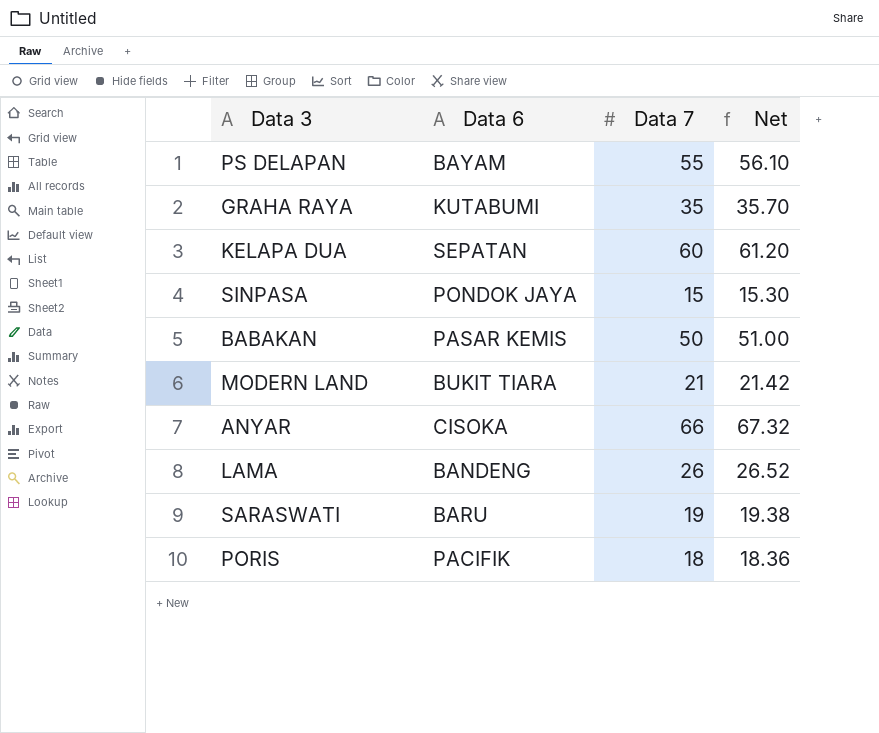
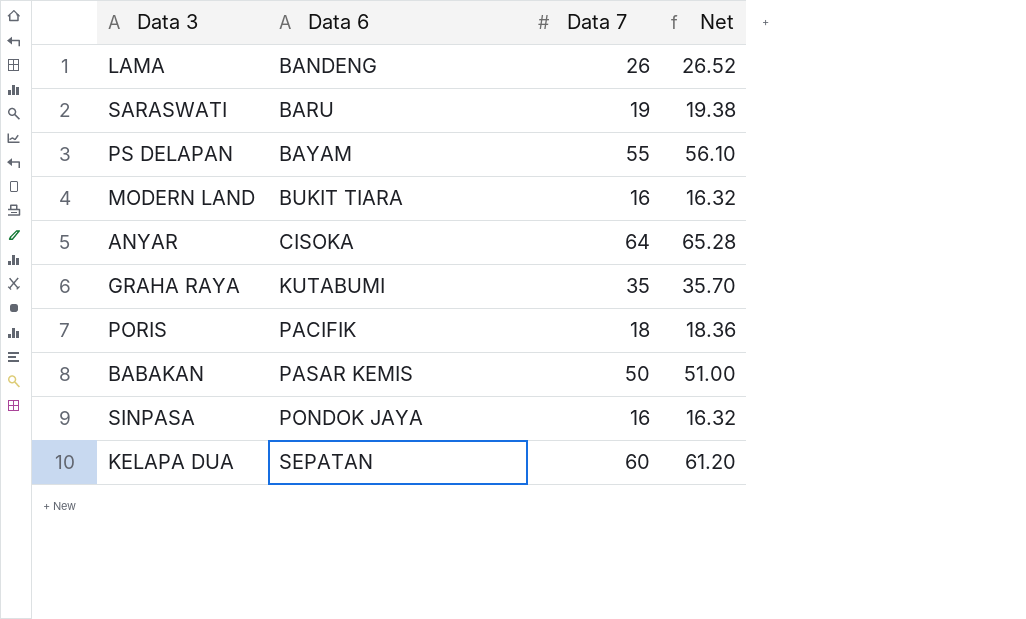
row order: none -> Data 6 ascending
MODERN LAND | Data 7: 21 -> 16
MODERN LAND | Net: 21.42 -> 16.32
ANYAR | Data 7: 66 -> 64
ANYAR | Net: 67.32 -> 65.28
SINPASA | Data 7: 15 -> 16
SINPASA | Net: 15.30 -> 16.32

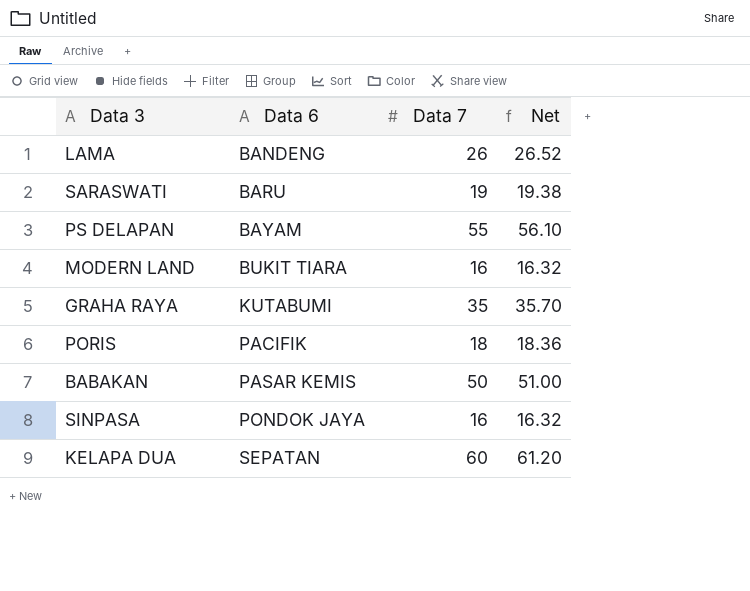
row ANYAR: CISOKA | 64 | 65.28 -> none

